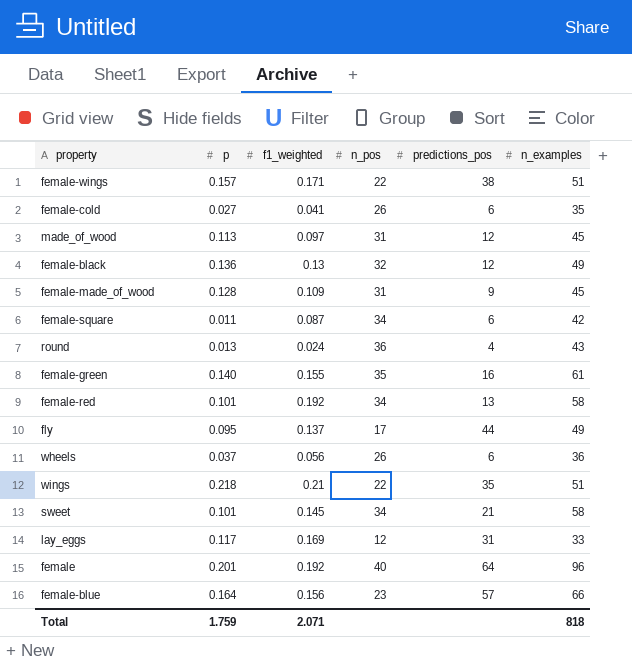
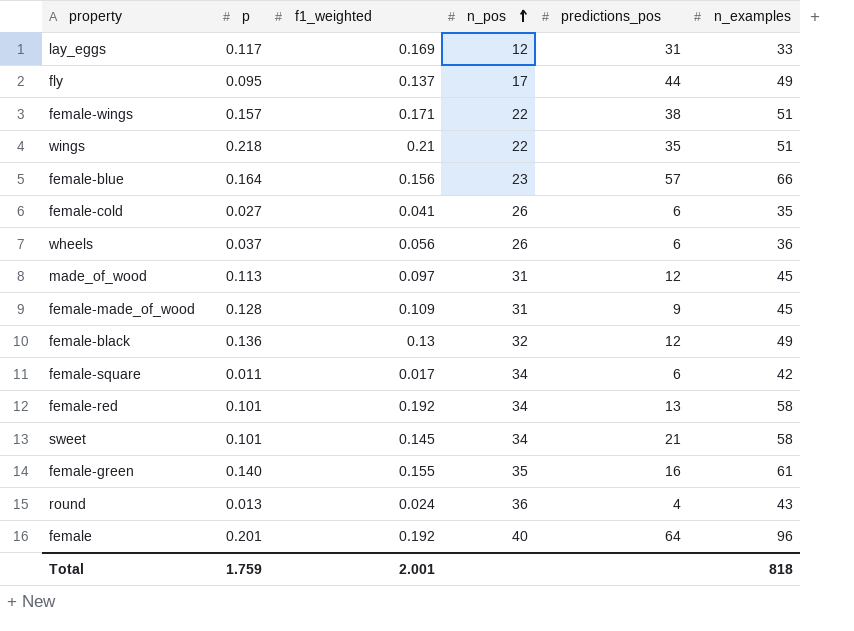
row order: none -> n_pos ascending
female-square | f1_weighted: 0.087 -> 0.017
Total | f1_weighted: 2.071 -> 2.001

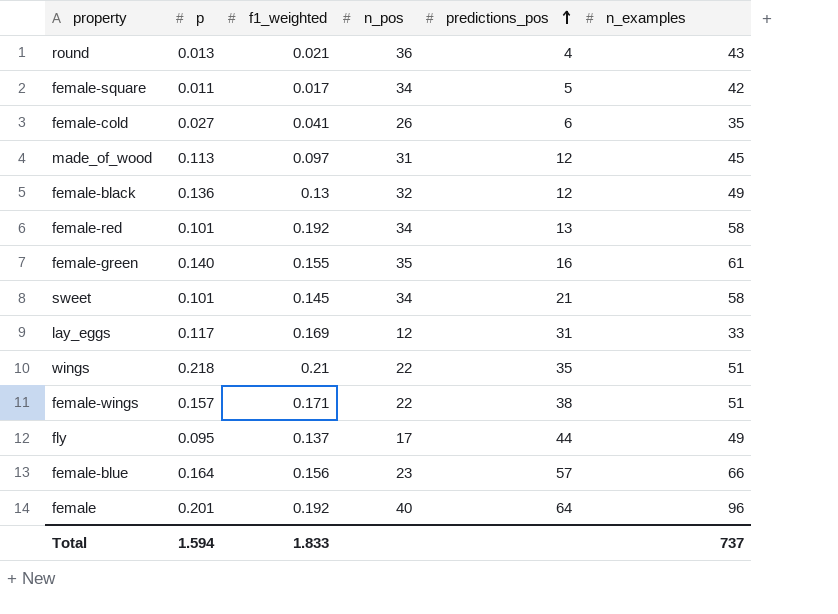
row order: n_pos ascending -> predictions_pos ascending
row wheels: 0.037 | 0.056 | 26 | 6 | 36 -> none
row female-made_of_wood: 0.128 | 0.109 | 31 | 9 | 45 -> none
round | f1_weighted: 0.024 -> 0.021
female-square | predictions_pos: 6 -> 5
Total | p: 1.759 -> 1.594
Total | f1_weighted: 2.001 -> 1.833
Total | n_examples: 818 -> 737

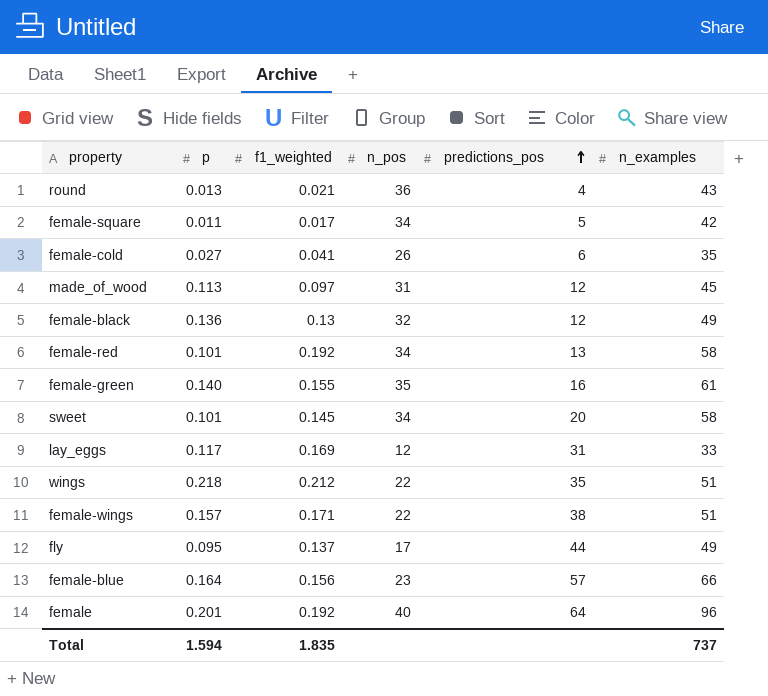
sweet | predictions_pos: 21 -> 20
wings | f1_weighted: 0.21 -> 0.212
Total | f1_weighted: 1.833 -> 1.835

